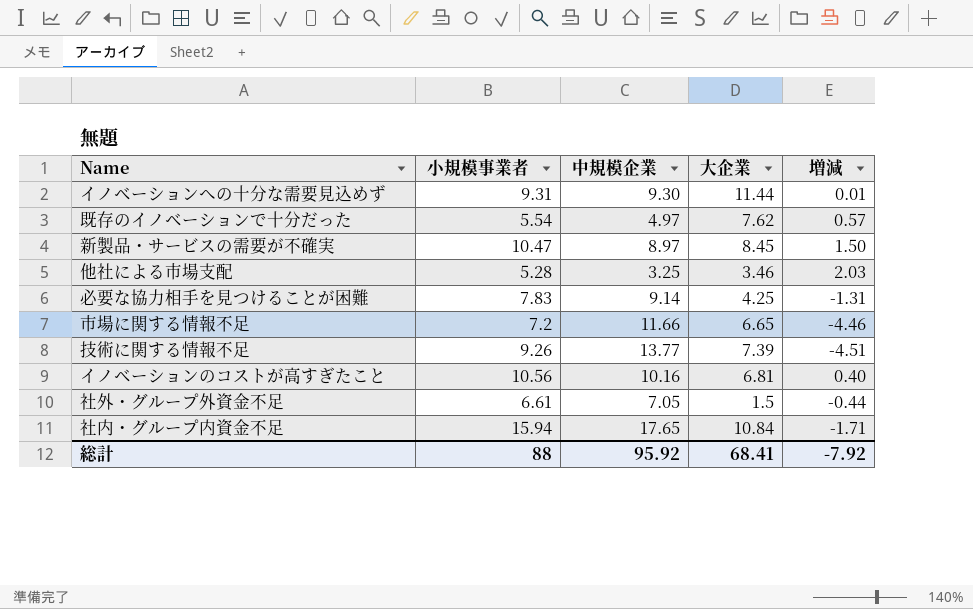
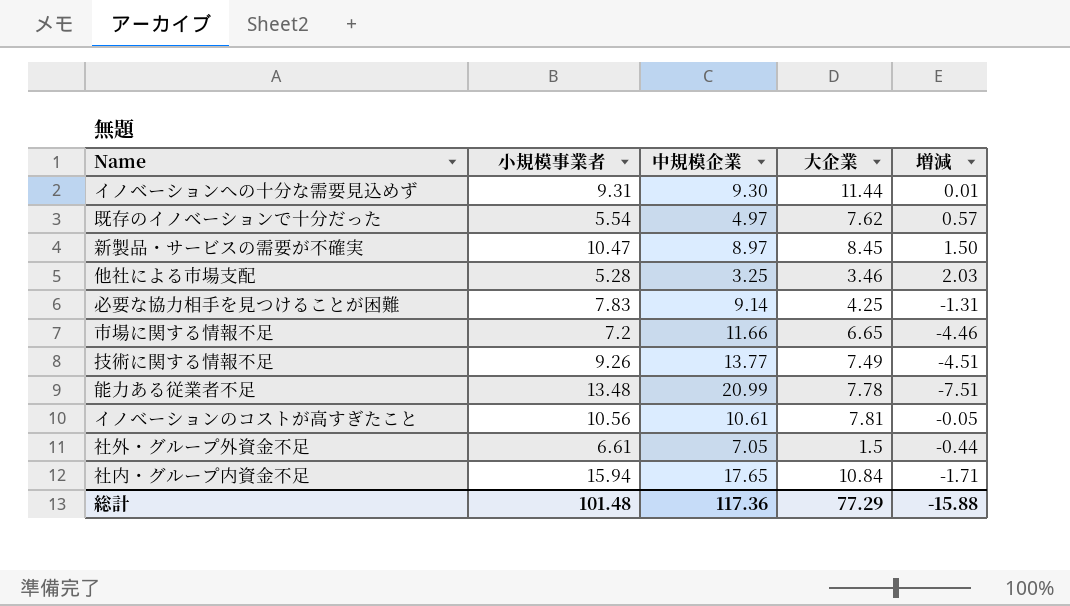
技術に関する情報不足 | 大企業: 7.39 -> 7.49
row 能力ある従業者不足: none -> 13.48 | 20.99 | 7.78 | -7.51
イノベーションのコストが高すぎたこと | 中規模企業: 10.16 -> 10.61
イノベーションのコストが高すぎたこと | 大企業: 6.81 -> 7.81
イノベーションのコストが高すぎたこと | 増減: 0.40 -> -0.05
総計 | 小規模事業者: 88 -> 101.48
総計 | 中規模企業: 95.92 -> 117.36
総計 | 大企業: 68.41 -> 77.29
総計 | 増減: -7.92 -> -15.88

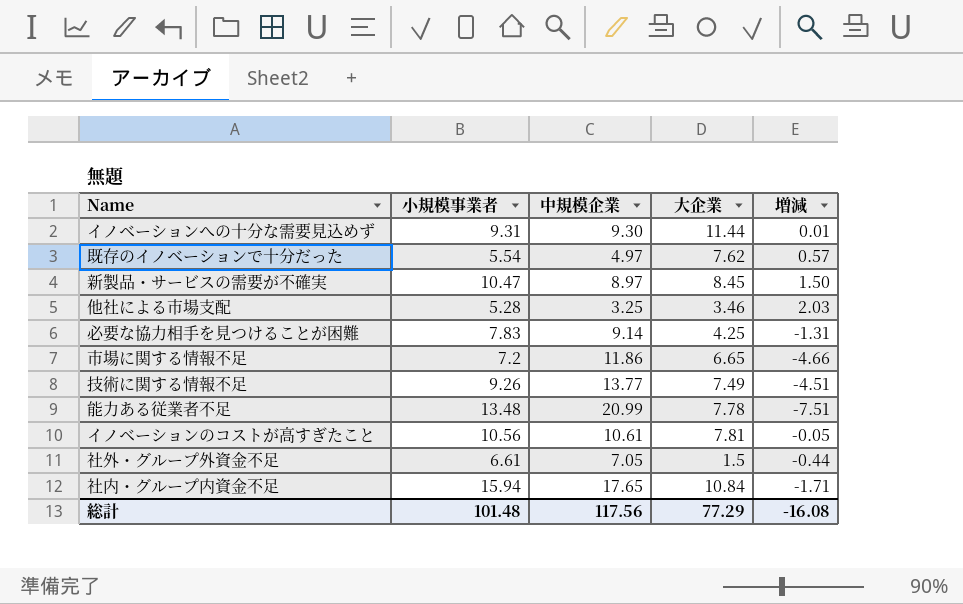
市場に関する情報不足 | 中規模企業: 11.66 -> 11.86
市場に関する情報不足 | 増減: -4.46 -> -4.66
総計 | 中規模企業: 117.36 -> 117.56
総計 | 増減: -15.88 -> -16.08

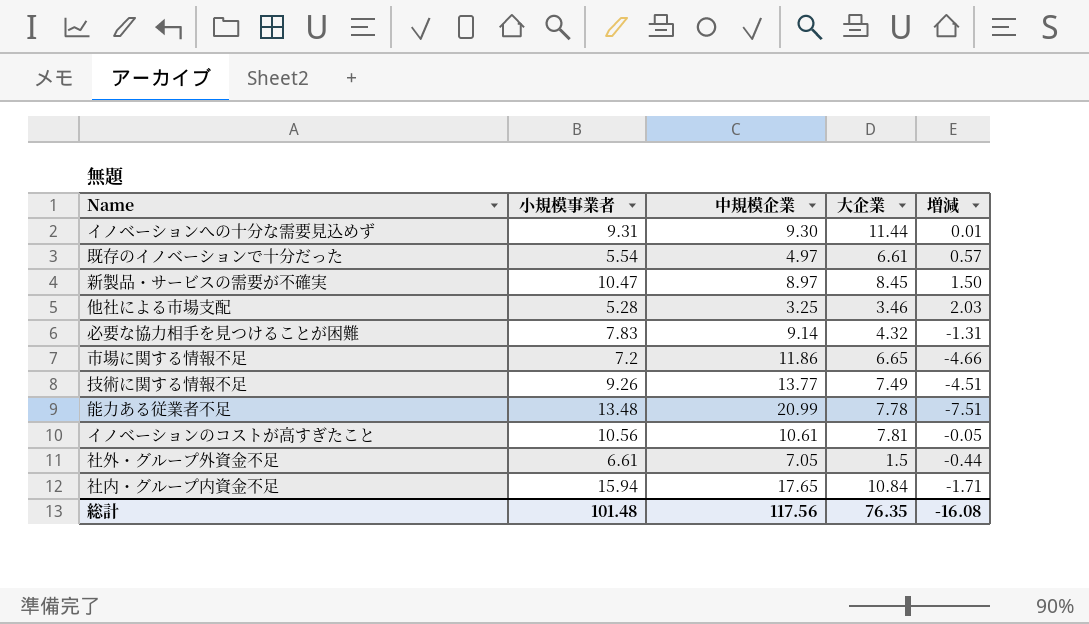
既存のイノベーションで十分だった | 大企業: 7.62 -> 6.61
必要な協力相手を見つけることが困難 | 大企業: 4.25 -> 4.32
総計 | 大企業: 77.29 -> 76.35

